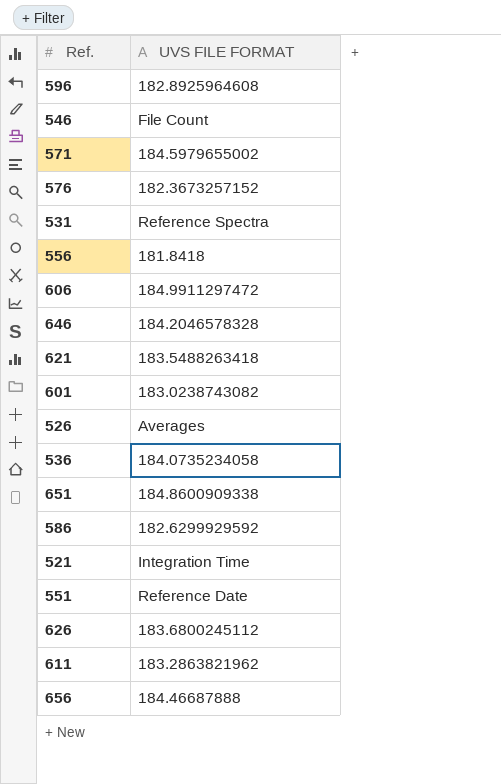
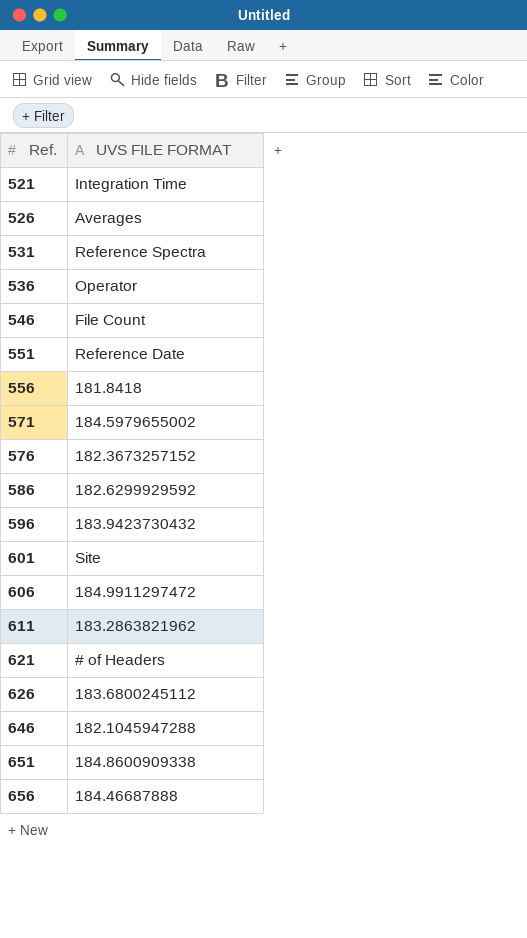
row order: none -> Ref. ascending
536 | UVS FILE FORMAT: 184.0735234058 -> Operator
596 | UVS FILE FORMAT: 182.8925964608 -> 183.9423730432
601 | UVS FILE FORMAT: 183.0238743082 -> Site
621 | UVS FILE FORMAT: 183.5488263418 -> # of Headers
646 | UVS FILE FORMAT: 184.2046578328 -> 182.1045947288

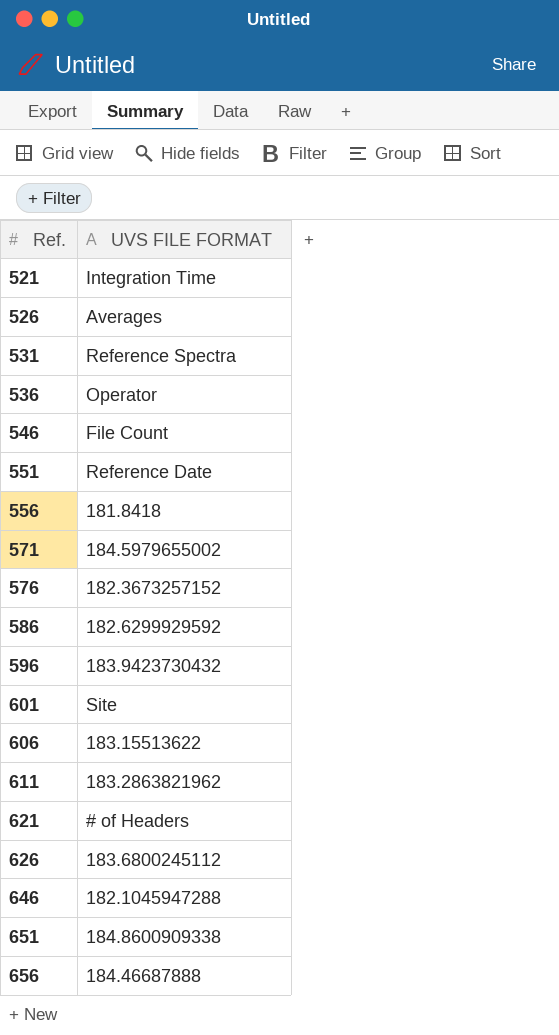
606 | UVS FILE FORMAT: 184.9911297472 -> 183.15513622

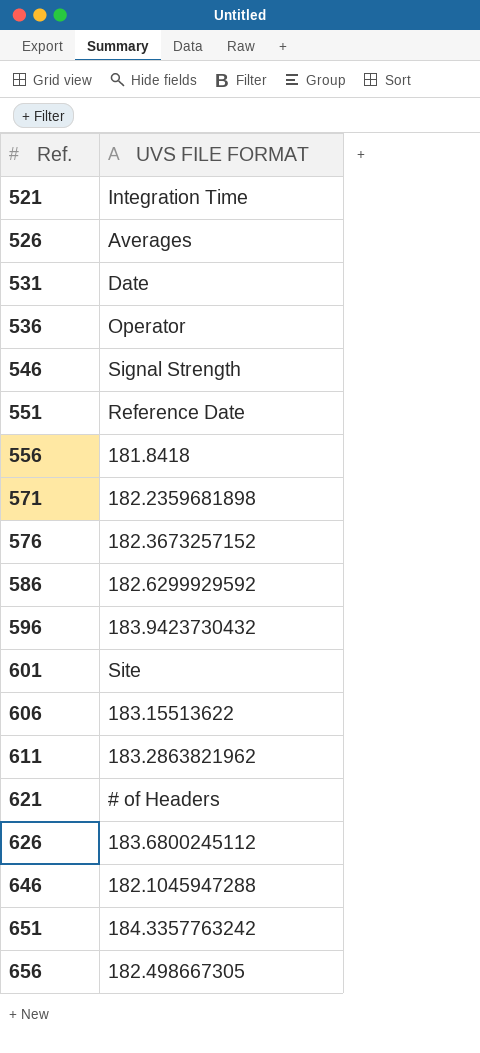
531 | UVS FILE FORMAT: Reference Spectra -> Date
546 | UVS FILE FORMAT: File Count -> Signal Strength
571 | UVS FILE FORMAT: 184.5979655002 -> 182.2359681898
651 | UVS FILE FORMAT: 184.8600909338 -> 184.3357763242
656 | UVS FILE FORMAT: 184.46687888 -> 182.498667305

